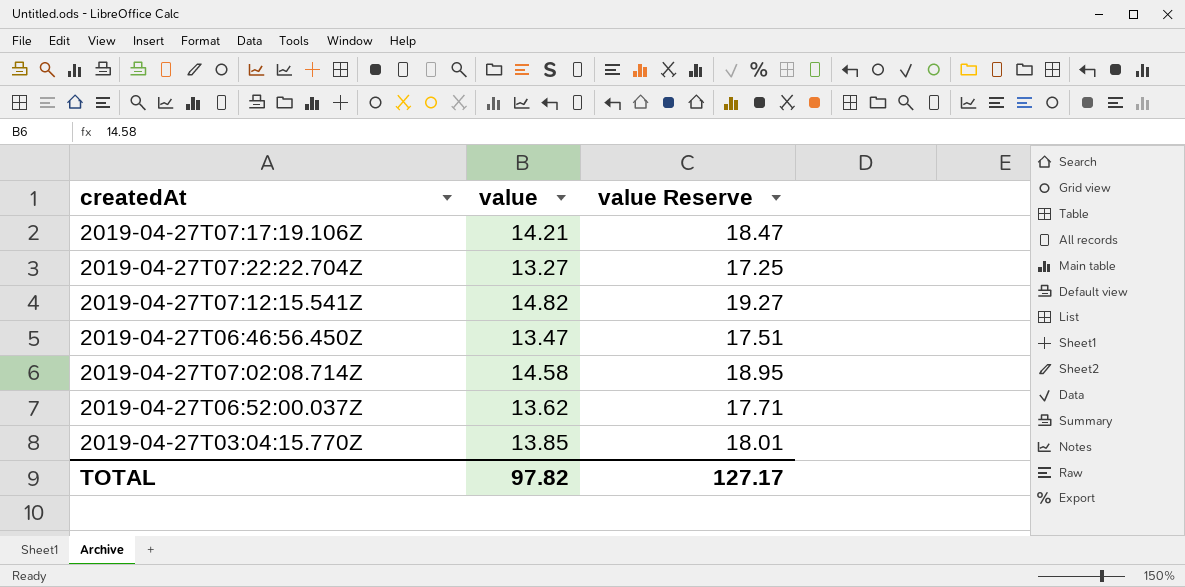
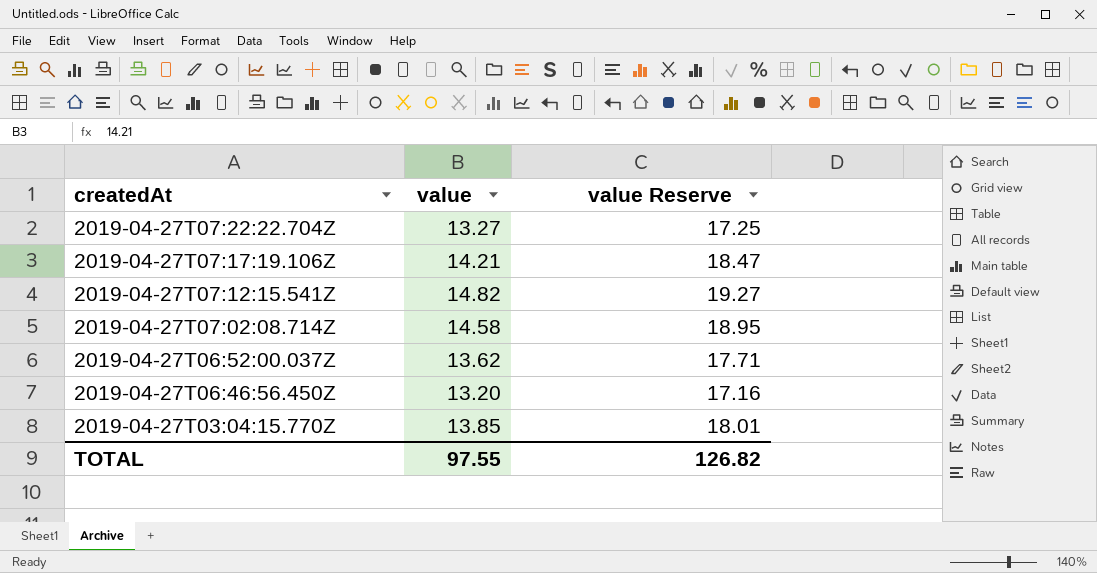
row order: none -> createdAt descending
2019-04-27T06:46:56.450Z | value: 13.47 -> 13.20
2019-04-27T06:46:56.450Z | value Reserve: 17.51 -> 17.16
TOTAL | value: 97.82 -> 97.55
TOTAL | value Reserve: 127.17 -> 126.82

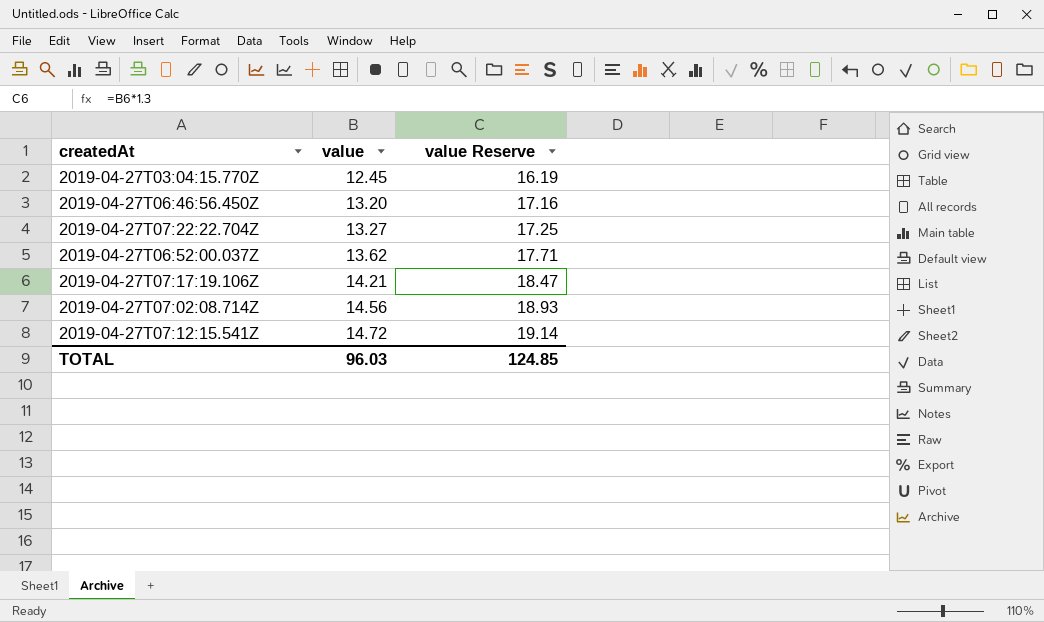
row order: createdAt descending -> value ascending
2019-04-27T03:04:15.770Z | value: 13.85 -> 12.45
2019-04-27T03:04:15.770Z | value Reserve: 18.01 -> 16.19
2019-04-27T07:02:08.714Z | value: 14.58 -> 14.56
2019-04-27T07:02:08.714Z | value Reserve: 18.95 -> 18.93
2019-04-27T07:12:15.541Z | value: 14.82 -> 14.72
2019-04-27T07:12:15.541Z | value Reserve: 19.27 -> 19.14
TOTAL | value: 97.55 -> 96.03
TOTAL | value Reserve: 126.82 -> 124.85

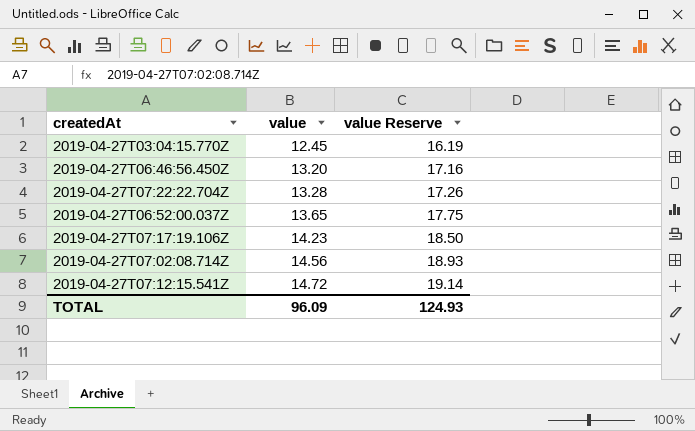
2019-04-27T07:22:22.704Z | value: 13.27 -> 13.28
2019-04-27T07:22:22.704Z | value Reserve: 17.25 -> 17.26
2019-04-27T06:52:00.037Z | value: 13.62 -> 13.65
2019-04-27T06:52:00.037Z | value Reserve: 17.71 -> 17.75
2019-04-27T07:17:19.106Z | value: 14.21 -> 14.23
2019-04-27T07:17:19.106Z | value Reserve: 18.47 -> 18.50
TOTAL | value: 96.03 -> 96.09
TOTAL | value Reserve: 124.85 -> 124.93

